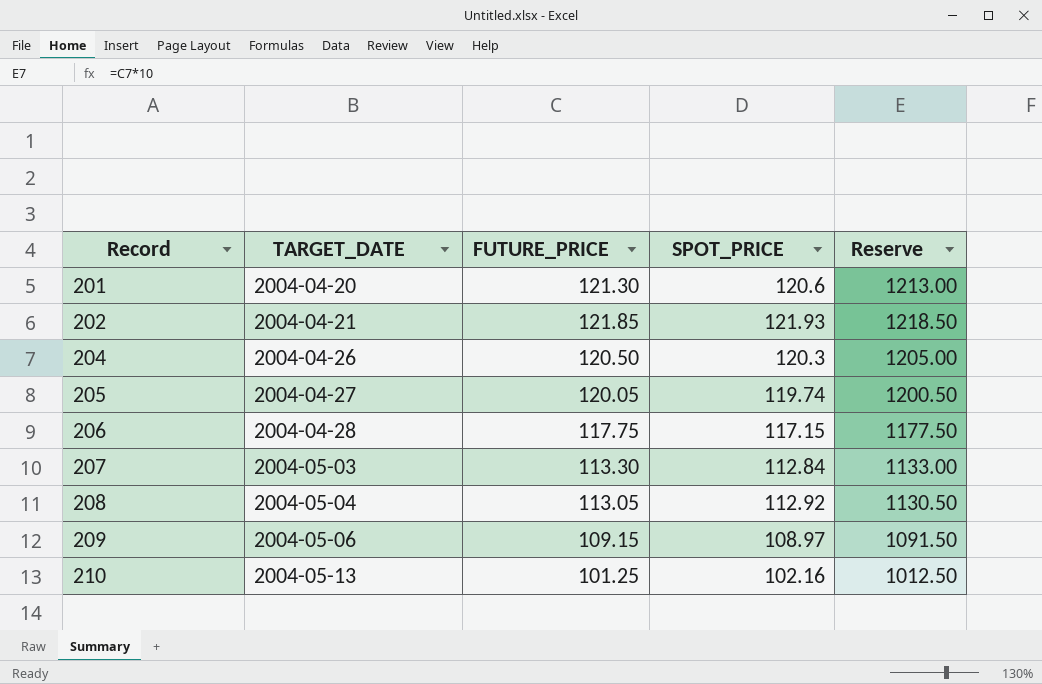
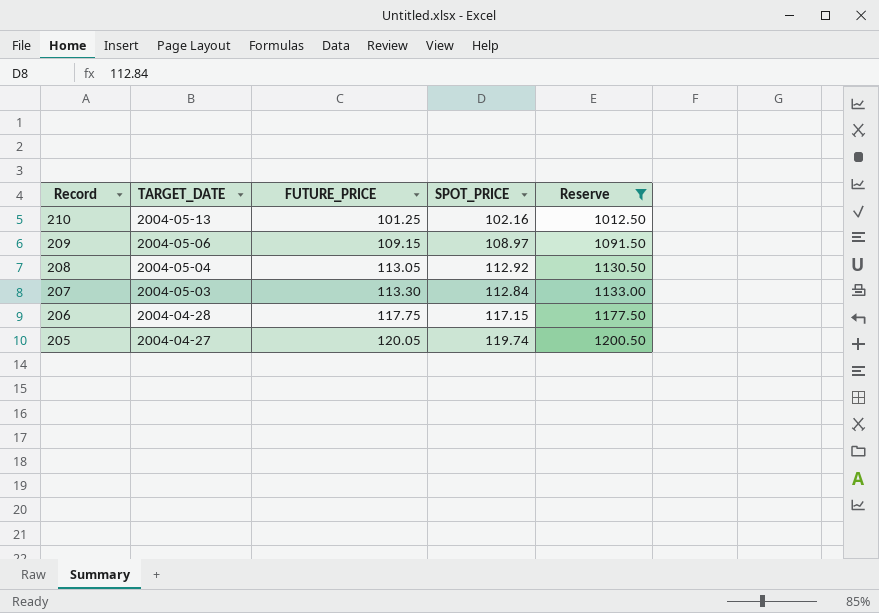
filter: none -> Reserve <= 1200.50
row order: Record ascending -> Record descending

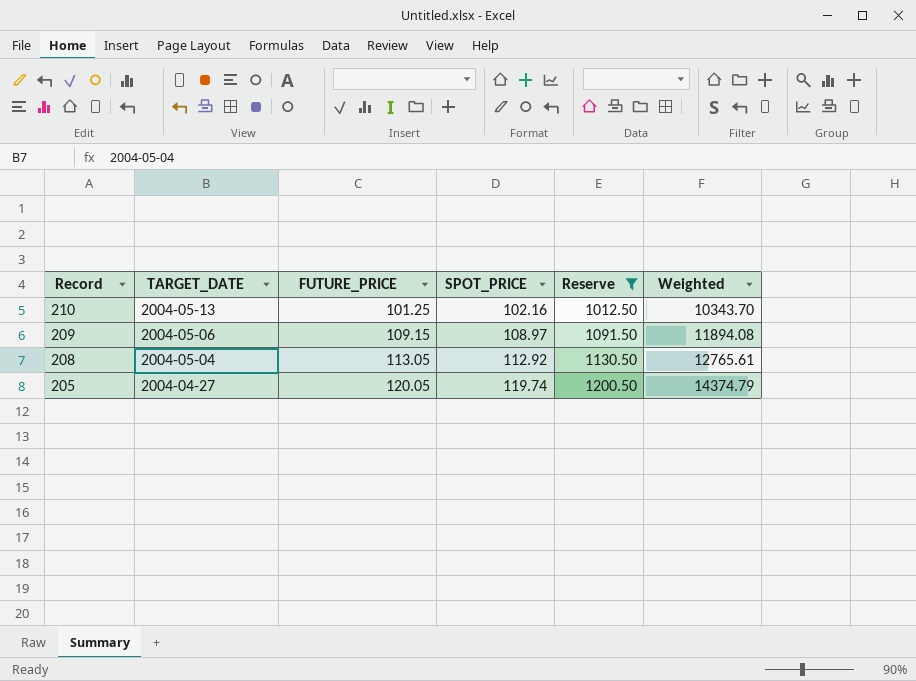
column Weighted | formula: none -> [FUTURE_PRICE] * [SPOT_PRICE]
row 207: 2004-05-03 | 113.30 | 112.84 | 1133.00 -> none
row 206: 2004-04-28 | 117.75 | 117.15 | 1177.50 -> none

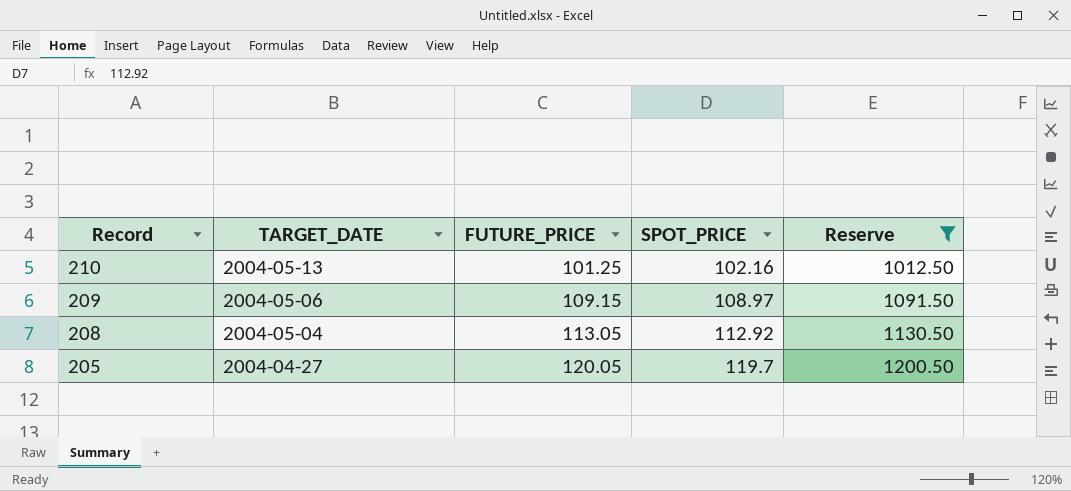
column Weighted | formula: [FUTURE_PRICE] * [SPOT_PRICE] -> none
205 | SPOT_PRICE: 119.74 -> 119.7

